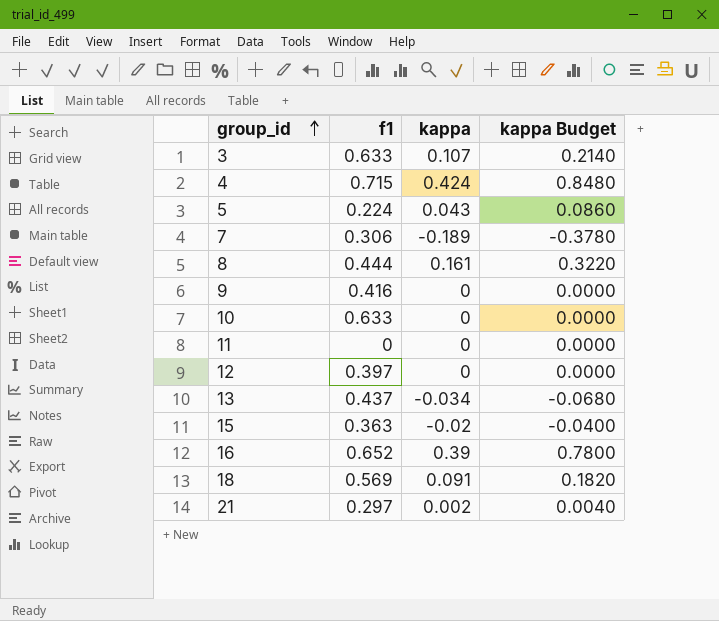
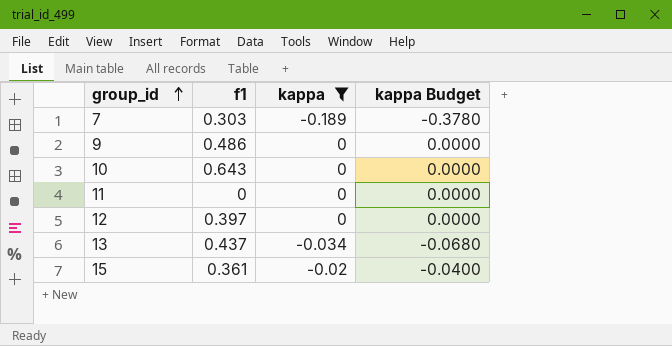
filter: none -> kappa <= 0
7 | f1: 0.306 -> 0.303
9 | f1: 0.416 -> 0.486
10 | f1: 0.633 -> 0.643
15 | f1: 0.363 -> 0.361

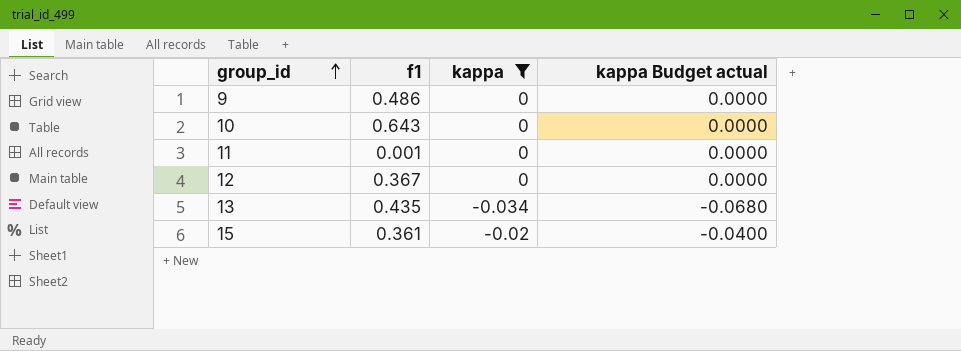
column name: kappa Budget -> kappa Budget actual
row 7: 0.303 | -0.189 | -0.3780 -> none
11 | f1: 0 -> 0.001
12 | f1: 0.397 -> 0.367
13 | f1: 0.437 -> 0.435

